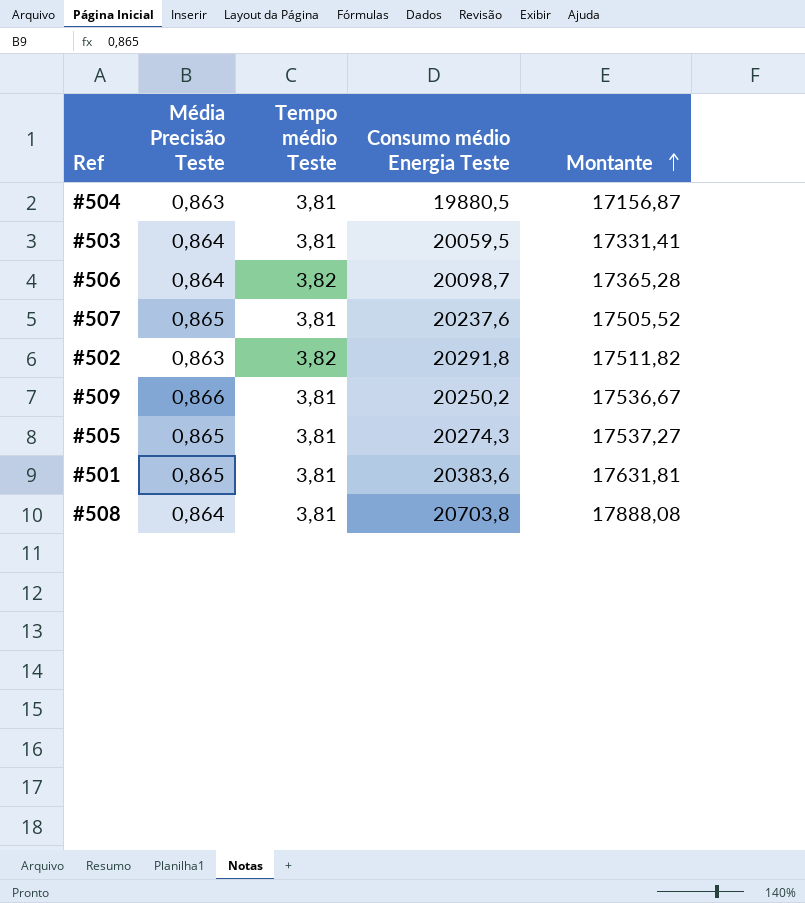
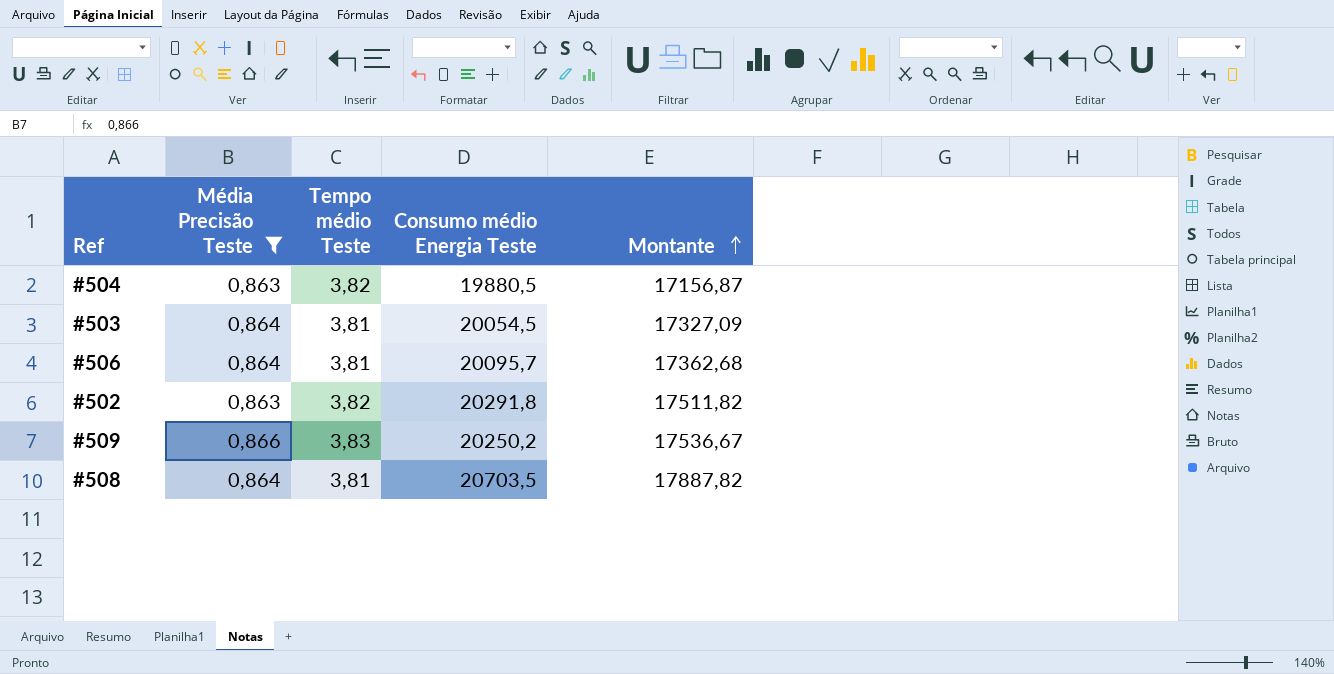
filter: none -> Média Precisão Teste != 0,865
#504 | Tempo médio Teste: 3,81 -> 3,82
#503 | Consumo médio Energia Teste: 20059,5 -> 20054,5
#503 | Montante: 17331,41 -> 17327,09
#506 | Tempo médio Teste: 3,82 -> 3,81
#506 | Consumo médio Energia Teste: 20098,7 -> 20095,7
#506 | Montante: 17365,28 -> 17362,68
#509 | Tempo médio Teste: 3,81 -> 3,83
#508 | Consumo médio Energia Teste: 20703,8 -> 20703,5
#508 | Montante: 17888,08 -> 17887,82

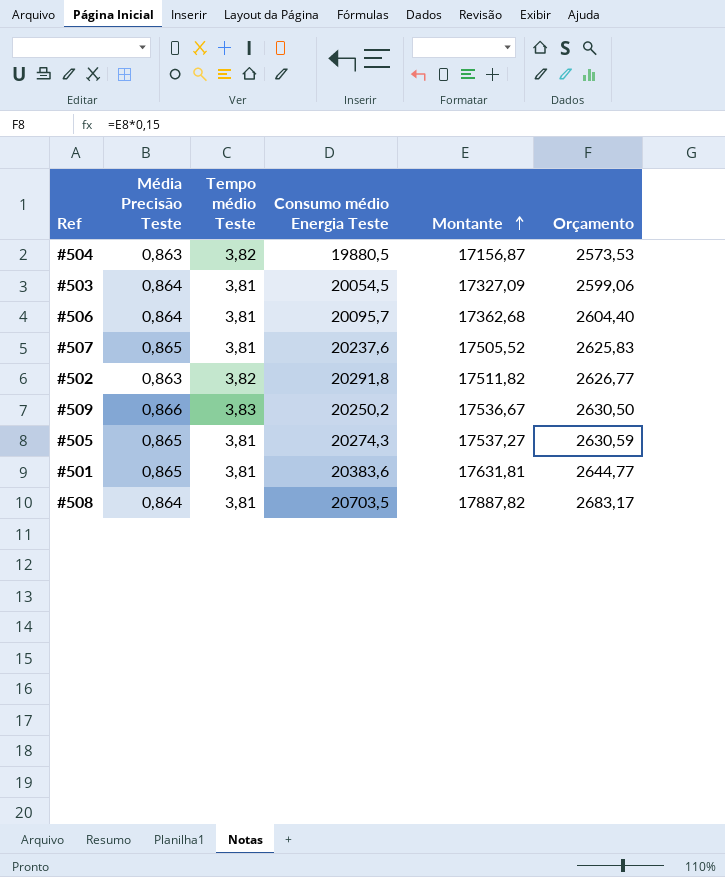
filter: Média Precisão Teste != 0,865 -> none
column Orçamento | formula: none -> [Montante] * 0,15

